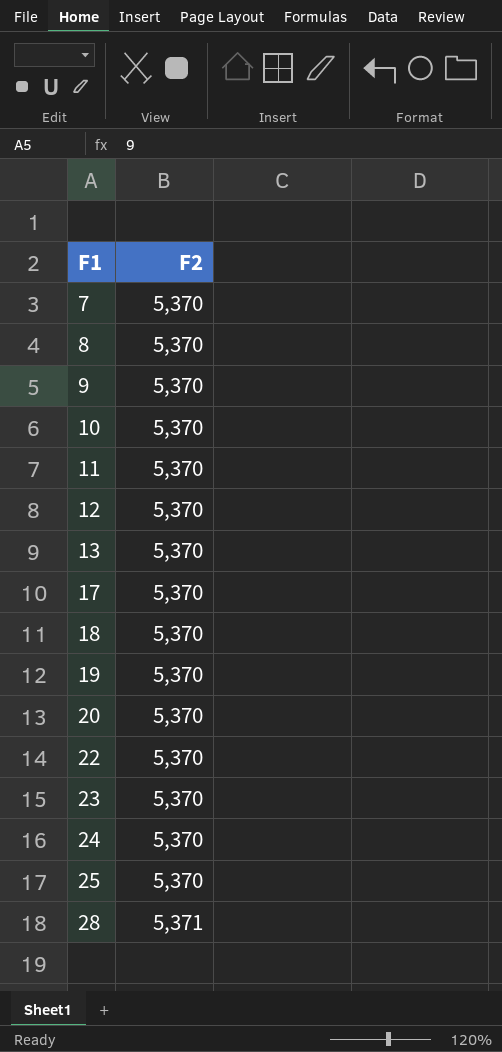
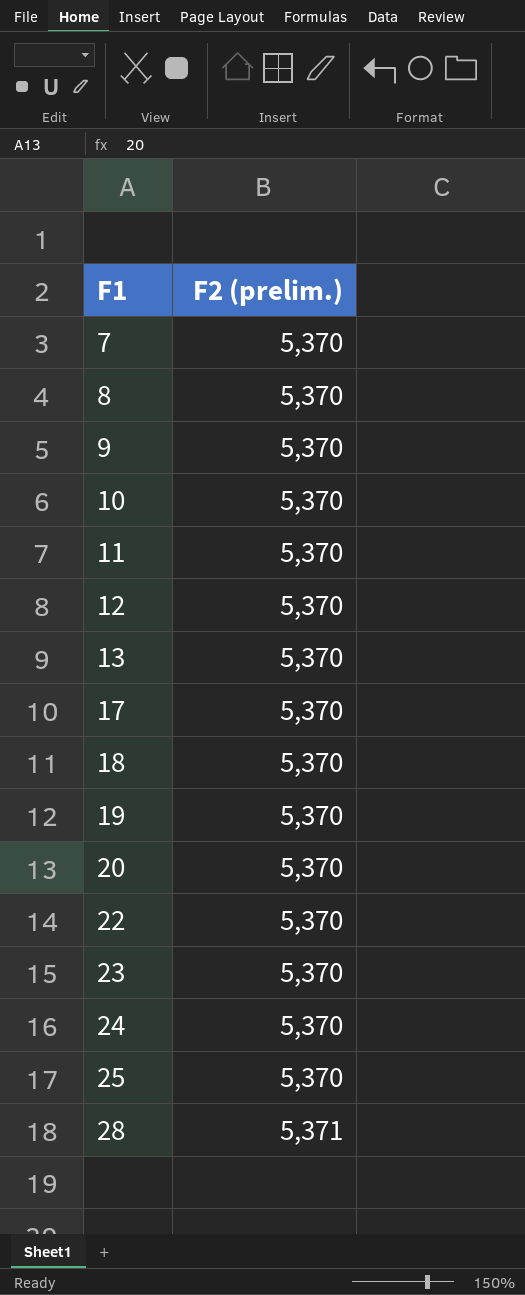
column name: F2 -> F2 (prelim.)

